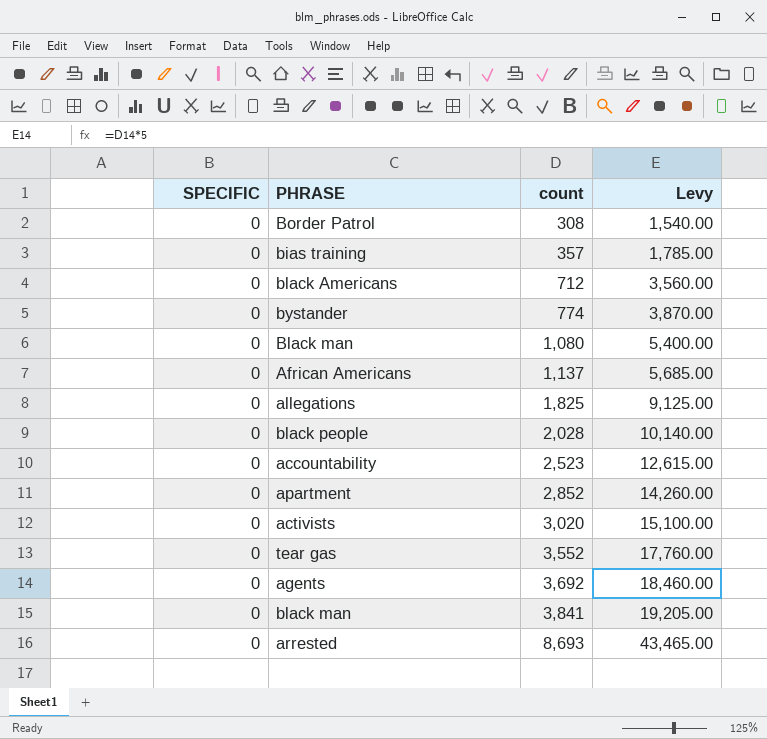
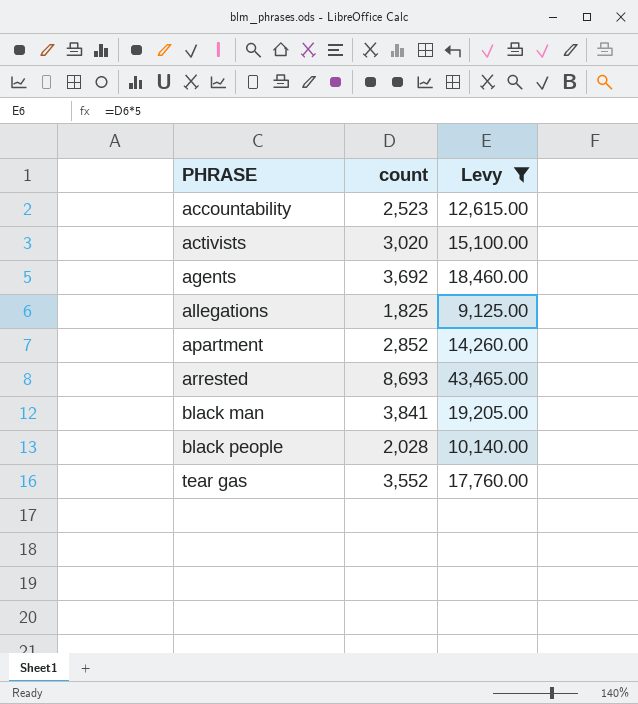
filter: none -> Levy >= 9,125.00
row order: count ascending -> PHRASE ascending
column SPECIFIC | position: 1 -> none

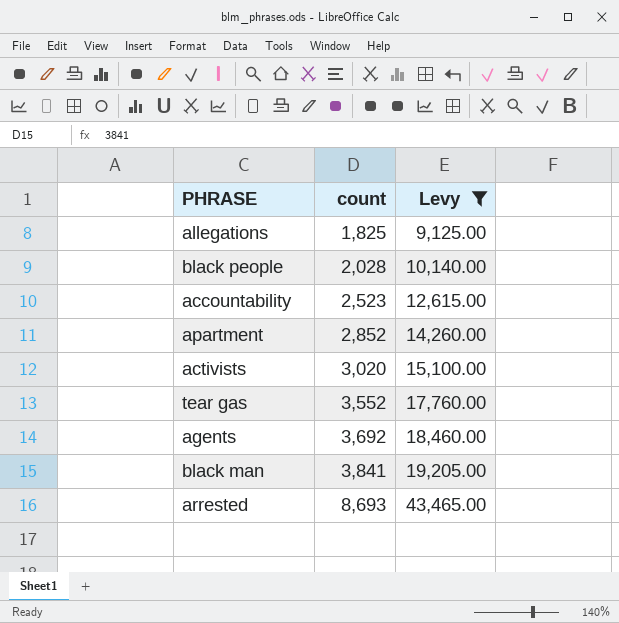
row order: PHRASE ascending -> count ascending

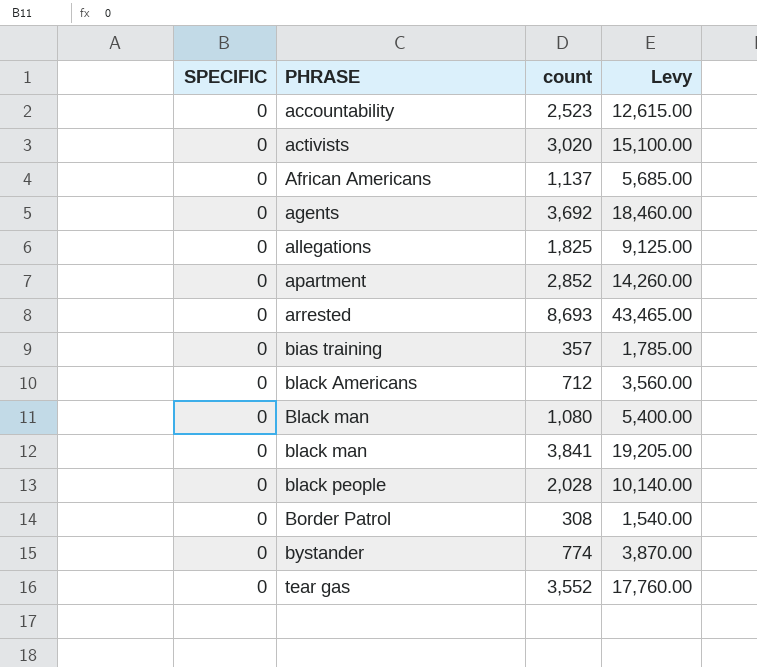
filter: Levy >= 9,125.00 -> none
row order: count ascending -> PHRASE ascending
column SPECIFIC | position: none -> 1

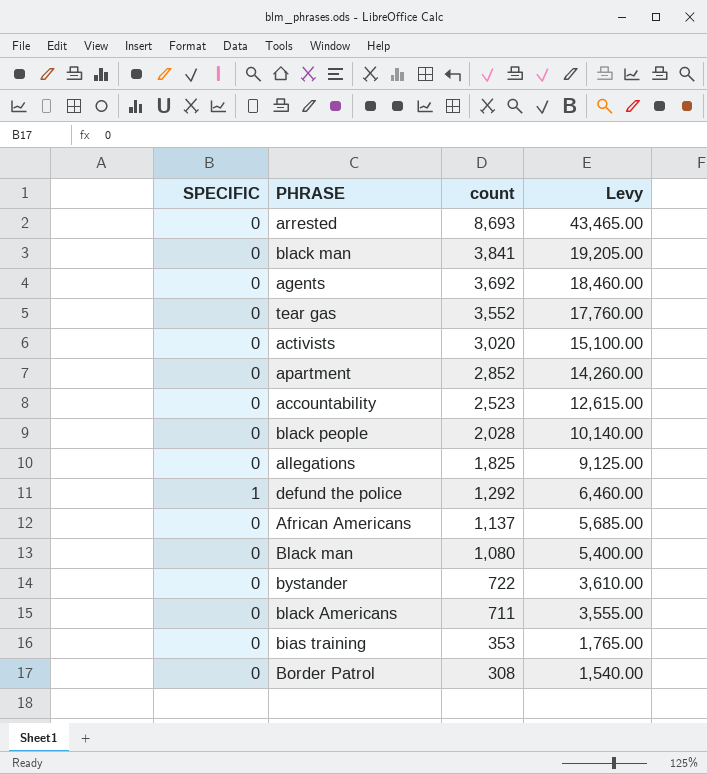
row order: PHRASE ascending -> count descending
row defund the police: none -> 1 | 1,292 | 6,460.00
bystander | count: 774 -> 722
bystander | Levy: 3,870.00 -> 3,610.00
black Americans | count: 712 -> 711
black Americans | Levy: 3,560.00 -> 3,555.00
bias training | count: 357 -> 353
bias training | Levy: 1,785.00 -> 1,765.00

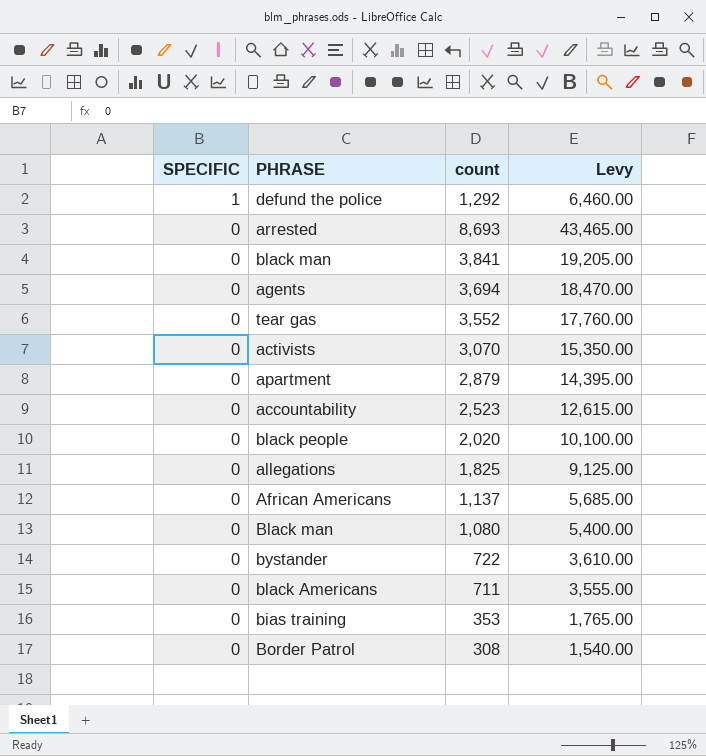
row order: count descending -> SPECIFIC descending
agents | count: 3,692 -> 3,694
agents | Levy: 18,460.00 -> 18,470.00
activists | count: 3,020 -> 3,070
activists | Levy: 15,100.00 -> 15,350.00
apartment | count: 2,852 -> 2,879
apartment | Levy: 14,260.00 -> 14,395.00
black people | count: 2,028 -> 2,020
black people | Levy: 10,140.00 -> 10,100.00

